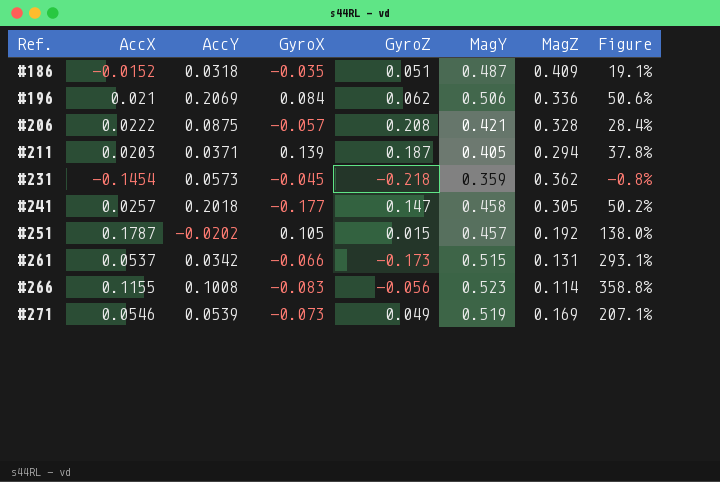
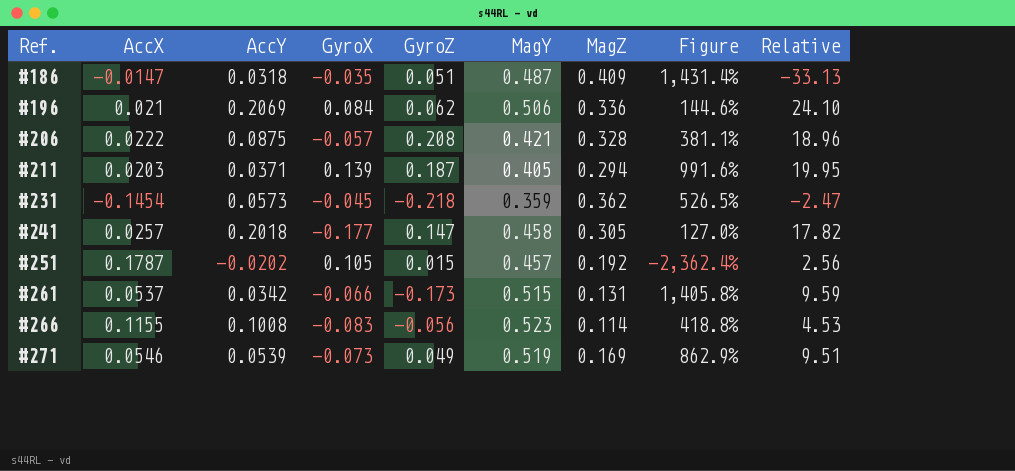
column Figure | formula: ([MagY] - [MagZ]) / [MagZ] -> ([MagY] - [AccY]) / [AccY]
column Relative | formula: none -> [MagY] / [AccX]
#186 | AccX: -0.0152 -> -0.0147

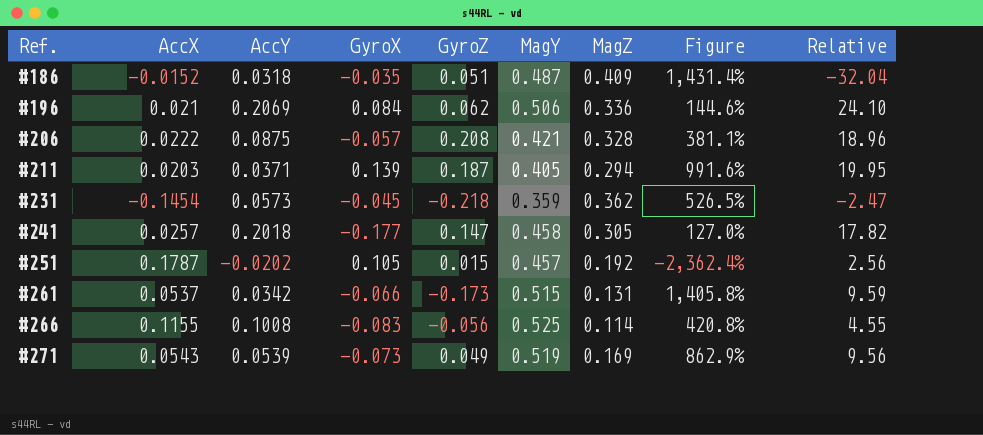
#186 | AccX: -0.0147 -> -0.0152
#186 | Relative: -33.13 -> -32.04
#266 | MagY: 0.523 -> 0.525
#266 | Figure: 418.8% -> 420.8%
#266 | Relative: 4.53 -> 4.55
#271 | AccX: 0.0546 -> 0.0543
#271 | Relative: 9.51 -> 9.56

